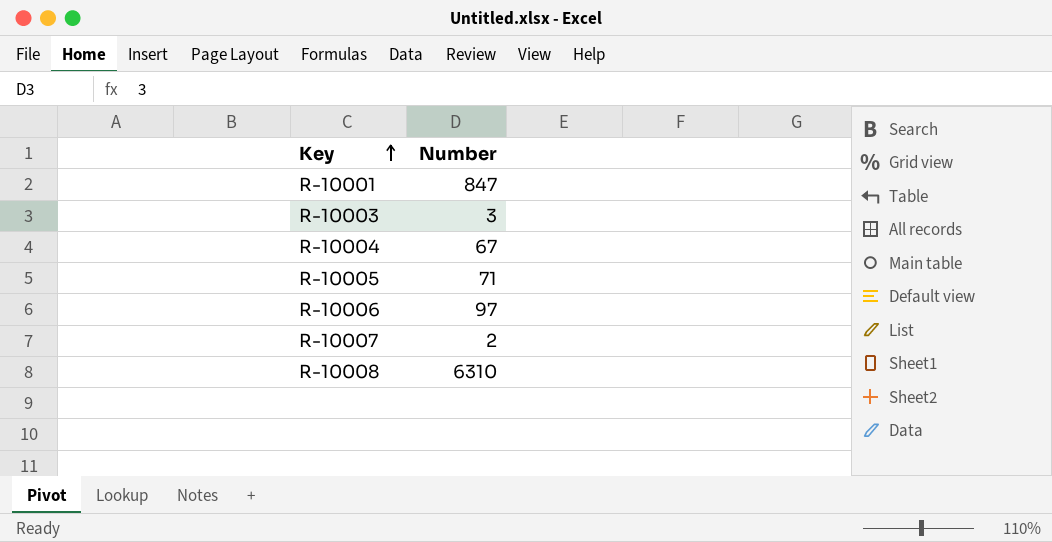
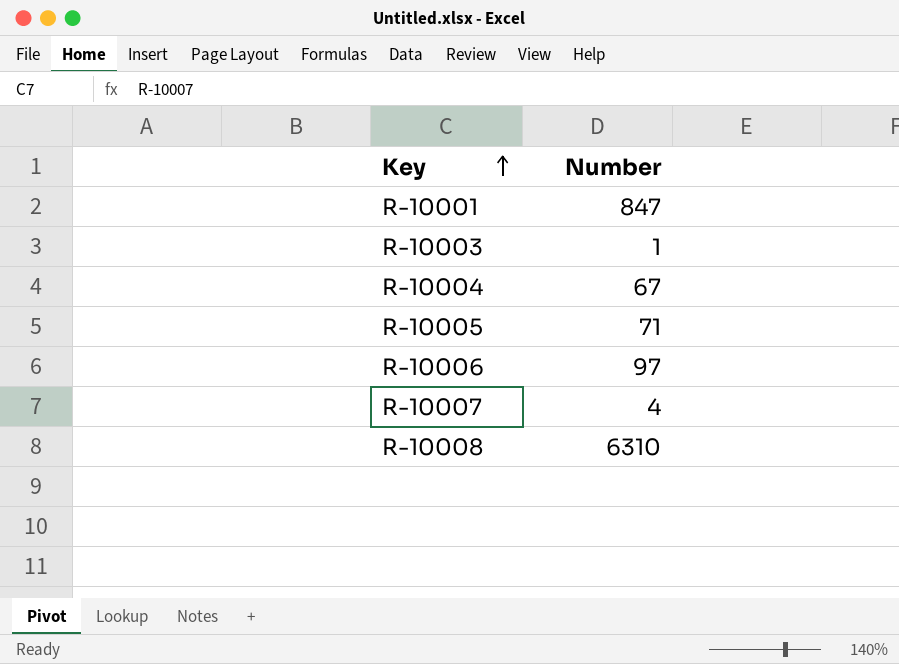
R-10003 | Number: 3 -> 1
R-10007 | Number: 2 -> 4

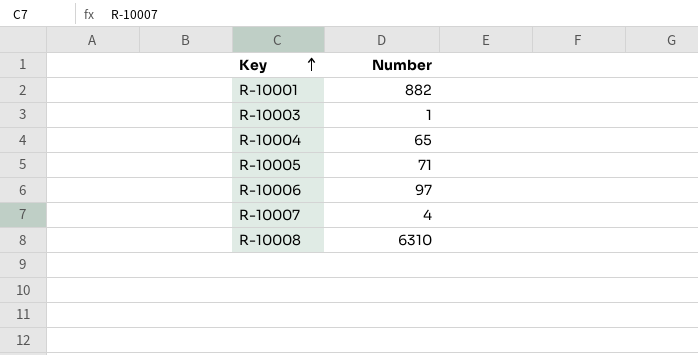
R-10001 | Number: 847 -> 882
R-10004 | Number: 67 -> 65

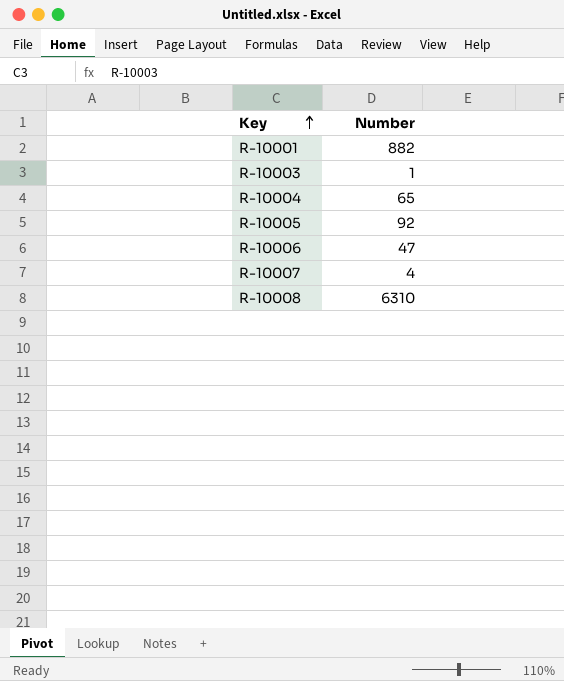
R-10005 | Number: 71 -> 92
R-10006 | Number: 97 -> 47

